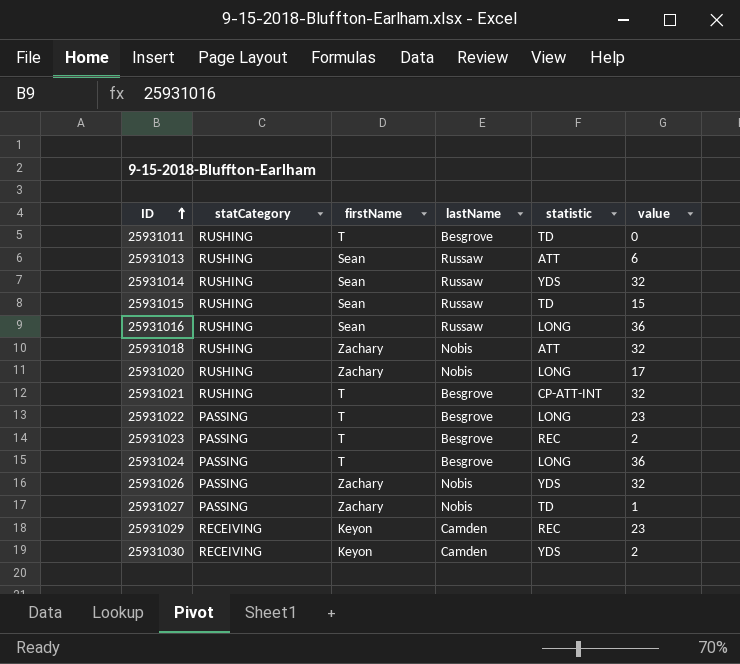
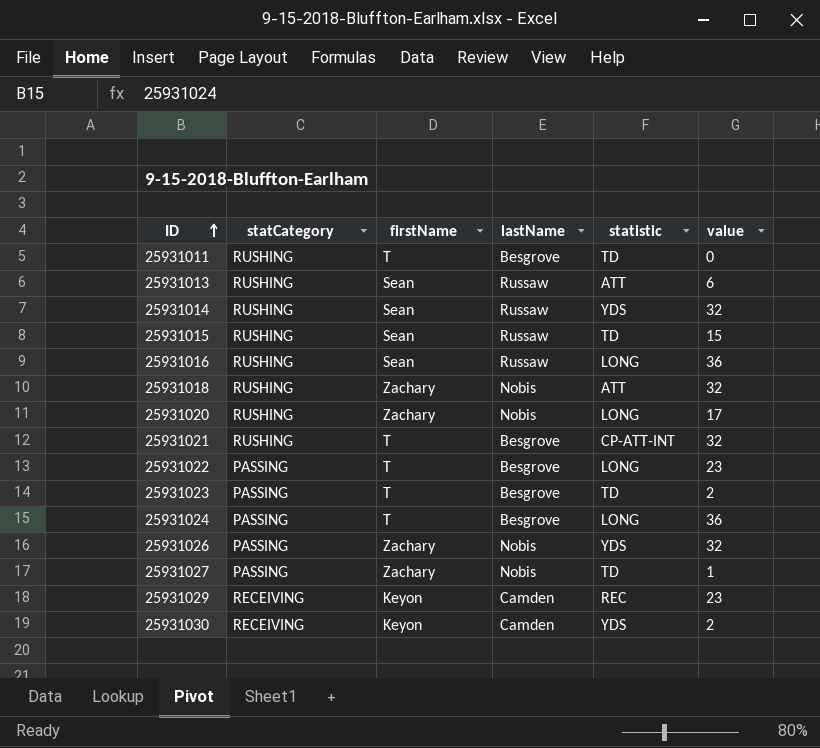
25931023 | statistic: REC -> TD

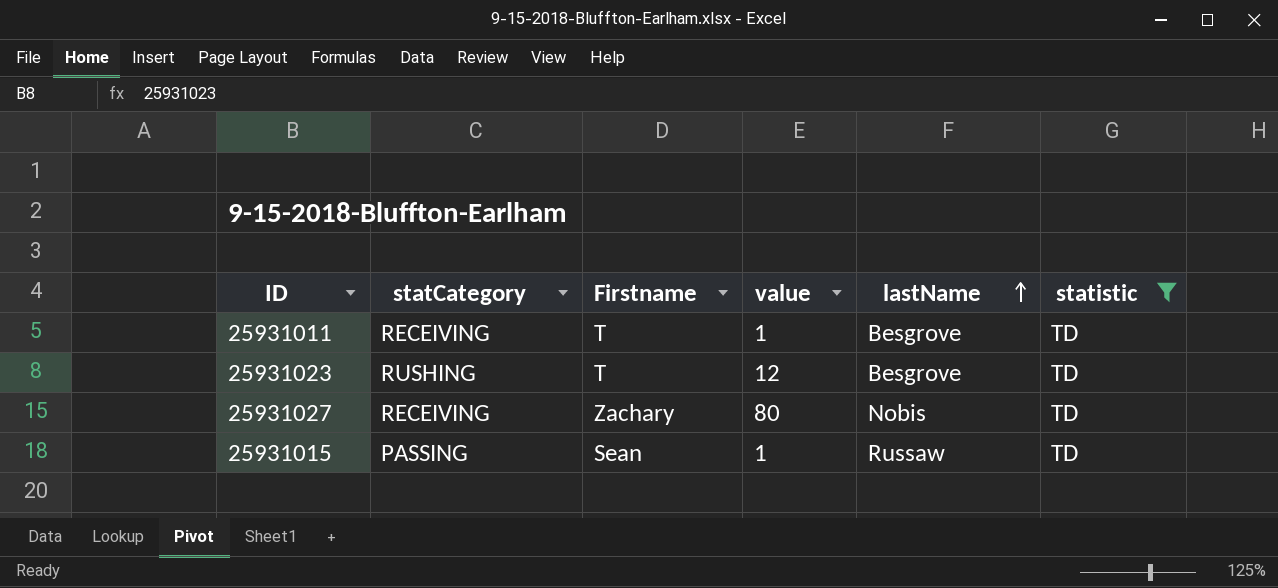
filter: none -> statistic = TD
row order: ID ascending -> lastName ascending
column name: firstName -> Firstname
column value | position: 6 -> 4
25931011 | statCategory: RUSHING -> RECEIVING
25931011 | value: 0 -> 1
25931023 | statCategory: PASSING -> RUSHING
25931023 | value: 2 -> 12
25931027 | statCategory: PASSING -> RECEIVING
25931027 | value: 1 -> 80
25931015 | statCategory: RUSHING -> PASSING
25931015 | value: 15 -> 1

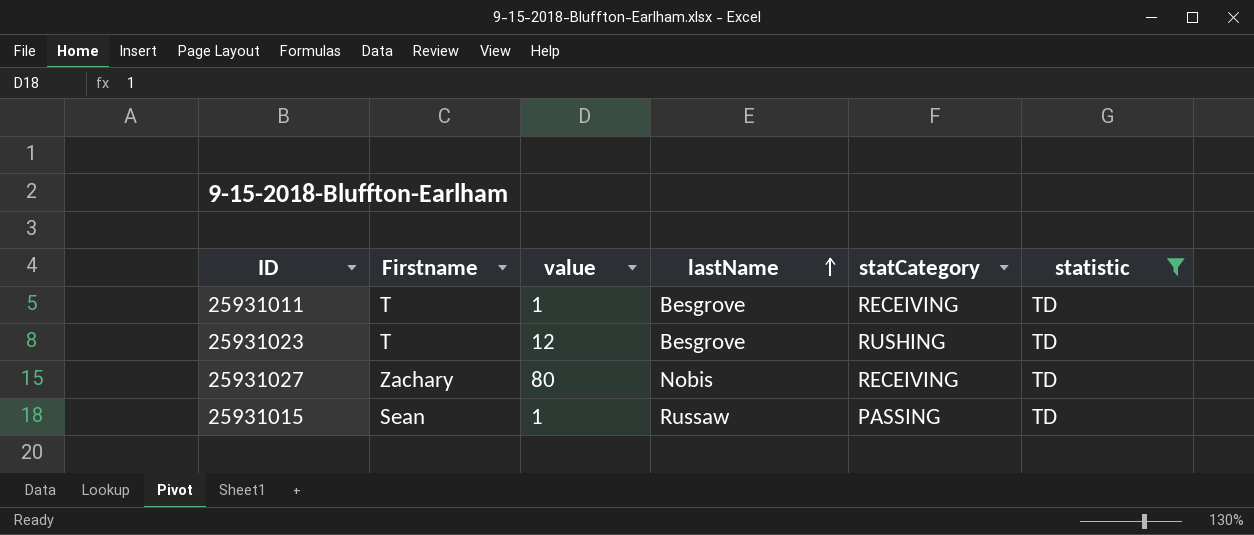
column statCategory | position: 2 -> 5

